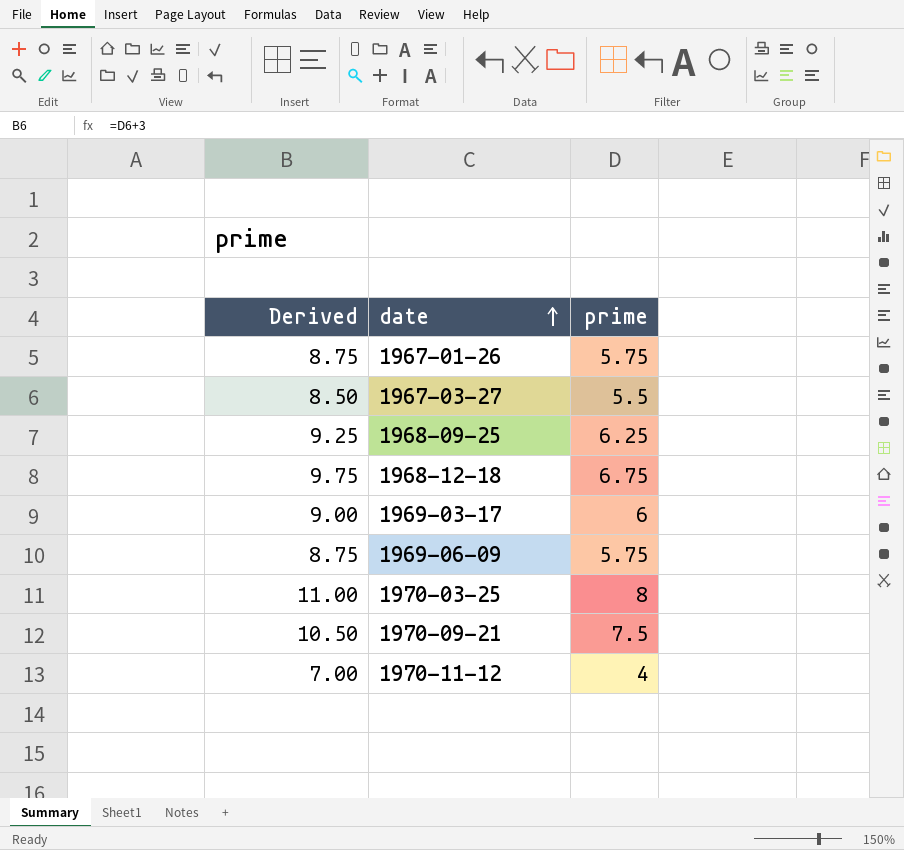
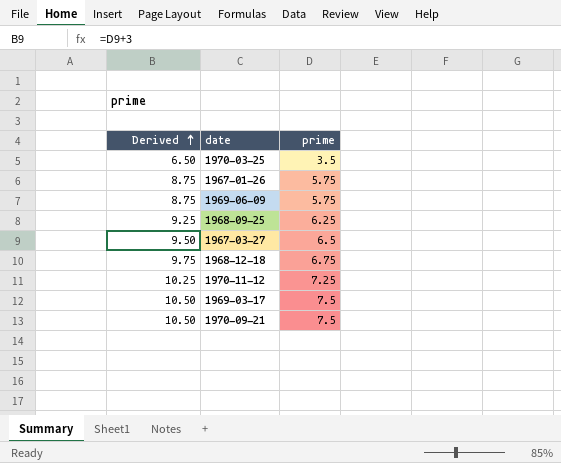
row order: date ascending -> Derived ascending
1970-03-25 | Derived: 11.00 -> 6.50
1970-03-25 | prime: 8 -> 3.5
1967-03-27 | Derived: 8.50 -> 9.50
1967-03-27 | prime: 5.5 -> 6.5
1970-11-12 | Derived: 7.00 -> 10.25
1970-11-12 | prime: 4 -> 7.25
1969-03-17 | Derived: 9.00 -> 10.50
1969-03-17 | prime: 6 -> 7.5

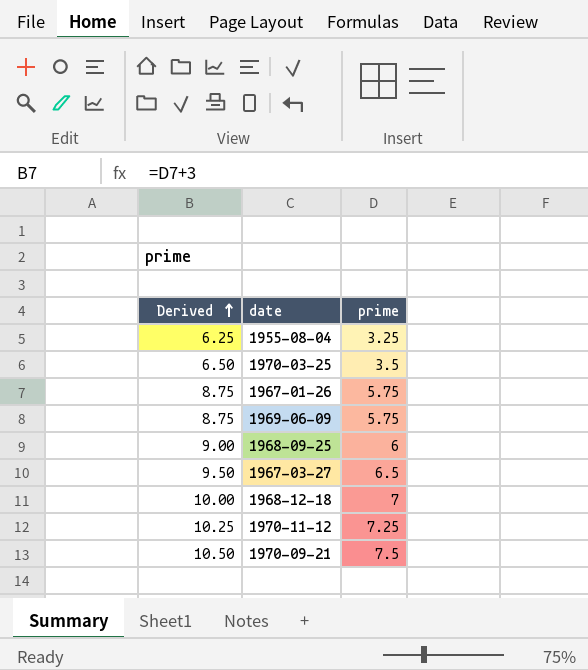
row 1969-03-17: 10.50 | 7.5 -> none
row 1955-08-04: none -> 6.25 | 3.25
1968-09-25 | Derived: 9.25 -> 9.00
1968-09-25 | prime: 6.25 -> 6
1968-12-18 | Derived: 9.75 -> 10.00
1968-12-18 | prime: 6.75 -> 7

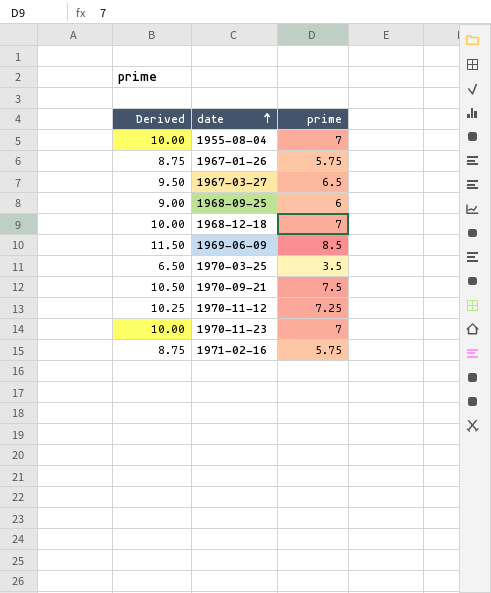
row order: Derived ascending -> date ascending
1955-08-04 | Derived: 6.25 -> 10.00
1955-08-04 | prime: 3.25 -> 7
1969-06-09 | Derived: 8.75 -> 11.50
1969-06-09 | prime: 5.75 -> 8.5
row 1970-11-23: none -> 10.00 | 7
row 1971-02-16: none -> 8.75 | 5.75

